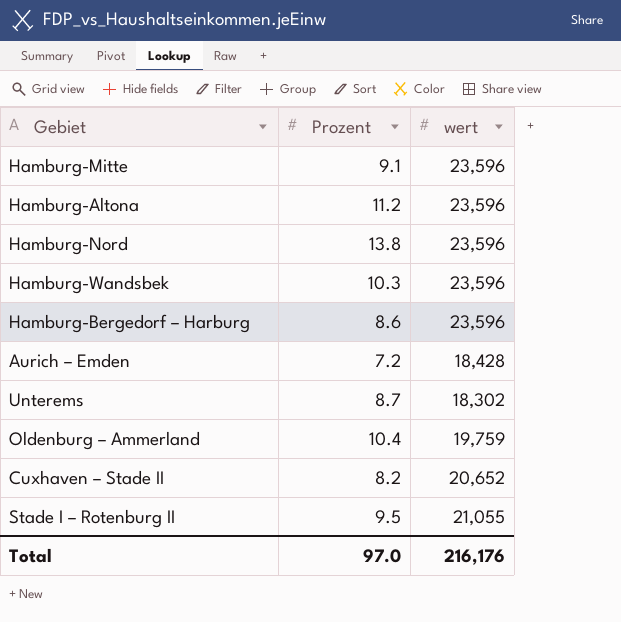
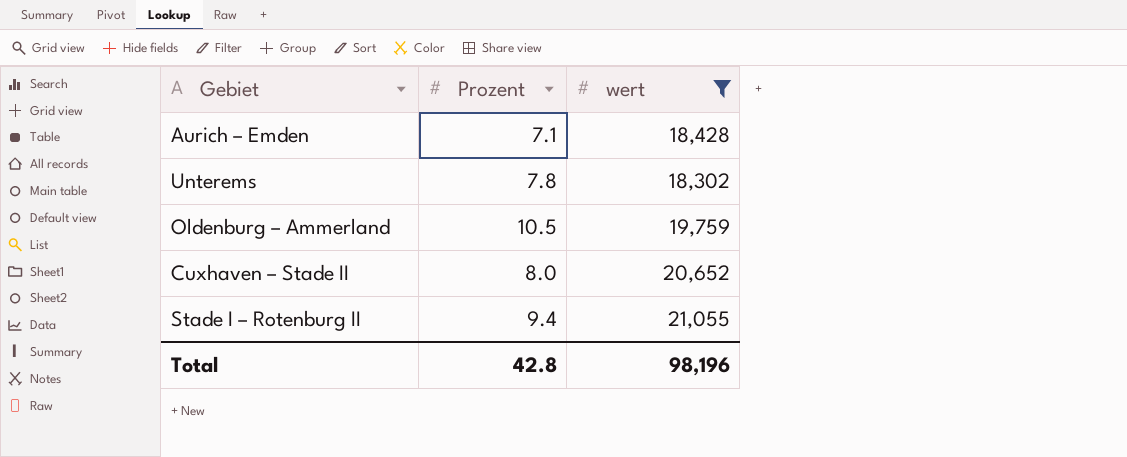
filter: none -> wert != 23,596
Aurich – Emden | Prozent: 7.2 -> 7.1
Unterems | Prozent: 8.7 -> 7.8
Oldenburg – Ammerland | Prozent: 10.4 -> 10.5
Cuxhaven – Stade II | Prozent: 8.2 -> 8.0
Stade I – Rotenburg II | Prozent: 9.5 -> 9.4
Total | Prozent: 97.0 -> 42.8
Total | wert: 216,176 -> 98,196

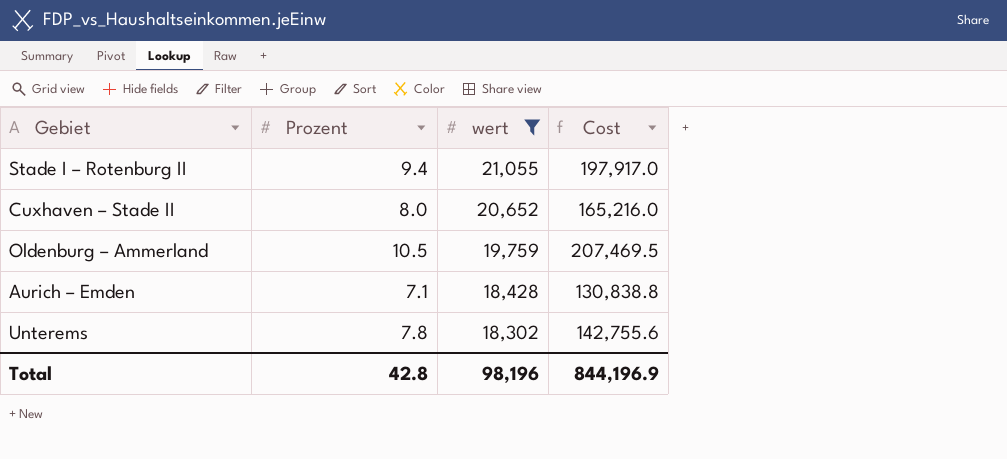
row order: none -> wert descending
column Cost | formula: none -> [Prozent] * [wert]

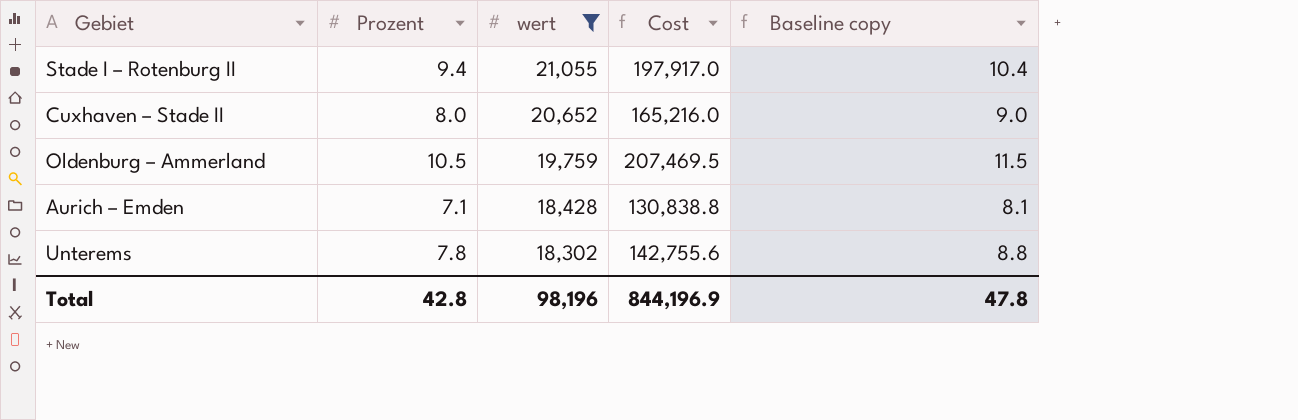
column Baseline copy | formula: none -> [Prozent] + 1

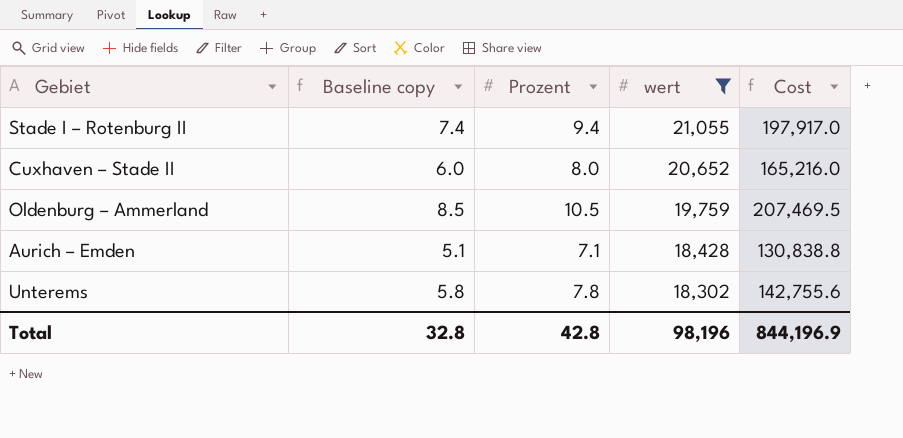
column Baseline copy | formula: [Prozent] + 1 -> [Prozent] - 2
column Baseline copy | position: 5 -> 2
Total | Baseline copy: 47.8 -> 32.8

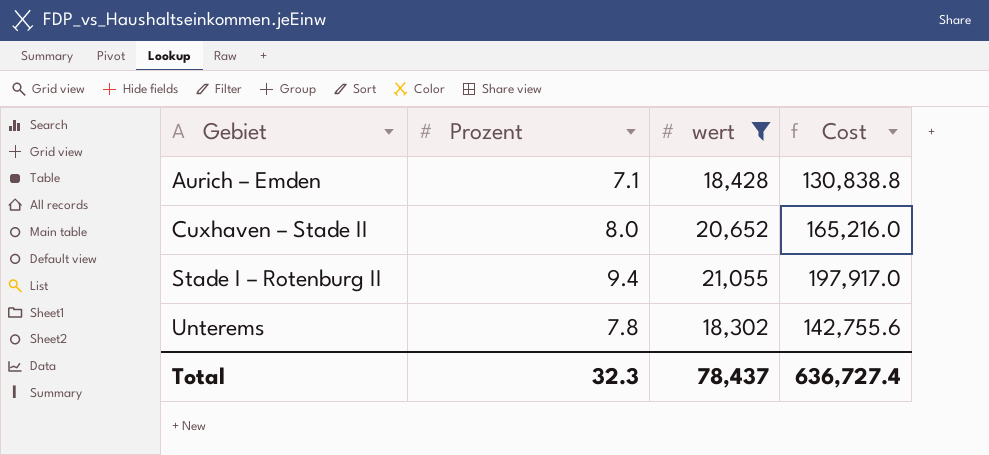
row order: wert descending -> Gebiet ascending
column Baseline copy | formula: [Prozent] - 2 -> none
row Oldenburg – Ammerland: 8.5 | 10.5 | 19,759 | 207,469.5 -> none
Total | Prozent: 42.8 -> 32.3
Total | wert: 98,196 -> 78,437
Total | Cost: 844,196.9 -> 636,727.4

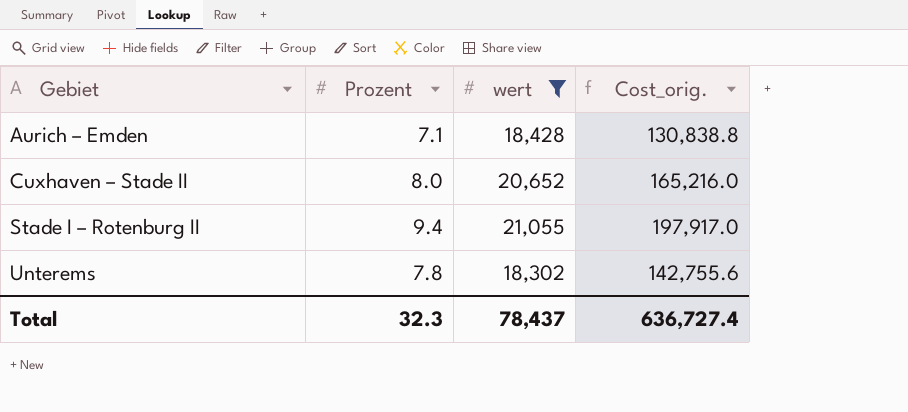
column name: Cost -> Cost_orig.

